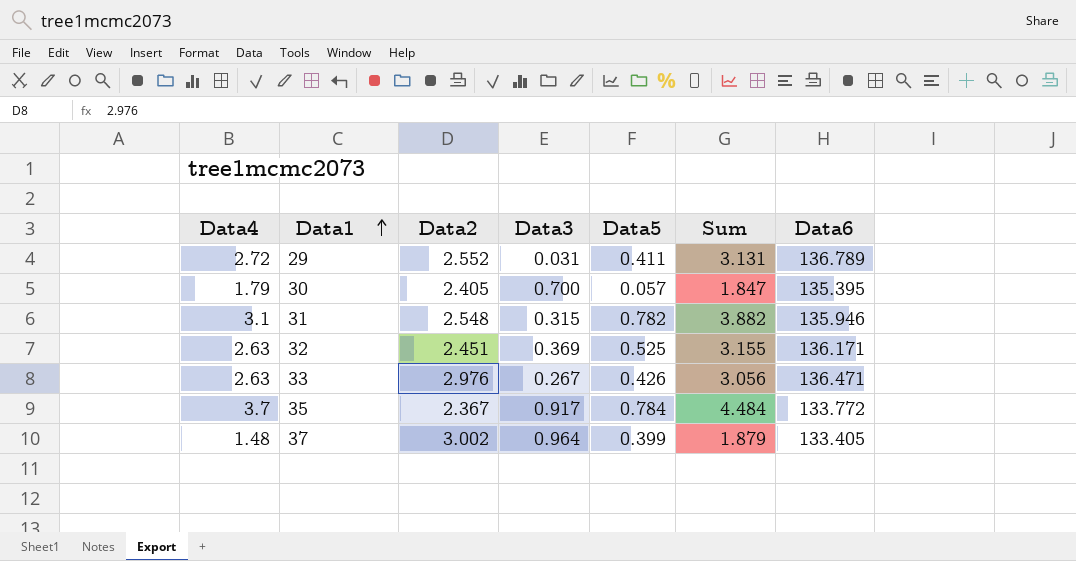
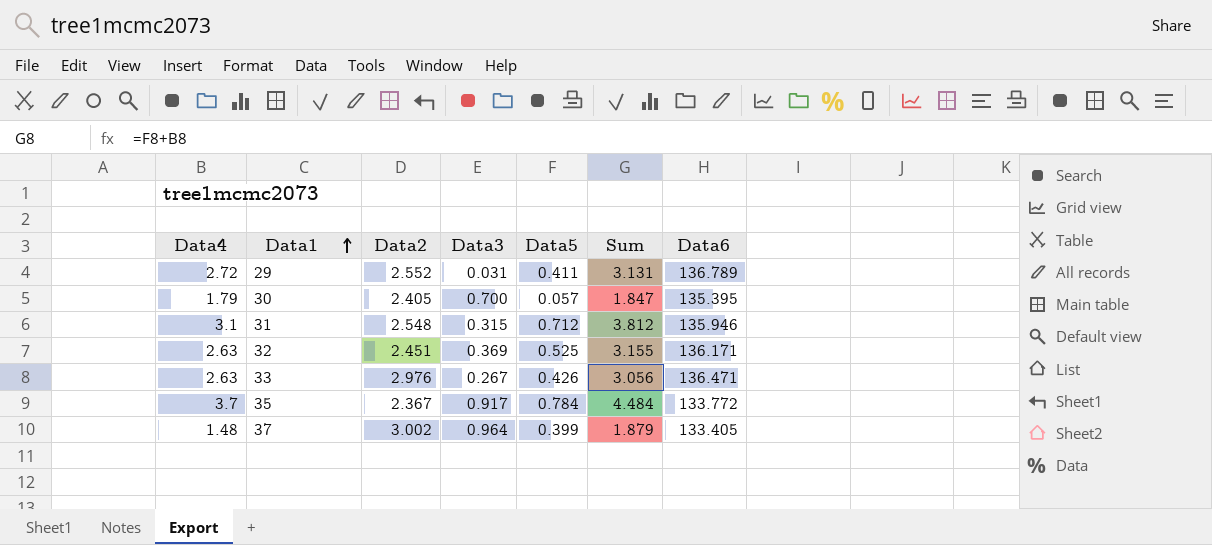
31 | Data5: 0.782 -> 0.712
31 | Sum: 3.882 -> 3.812

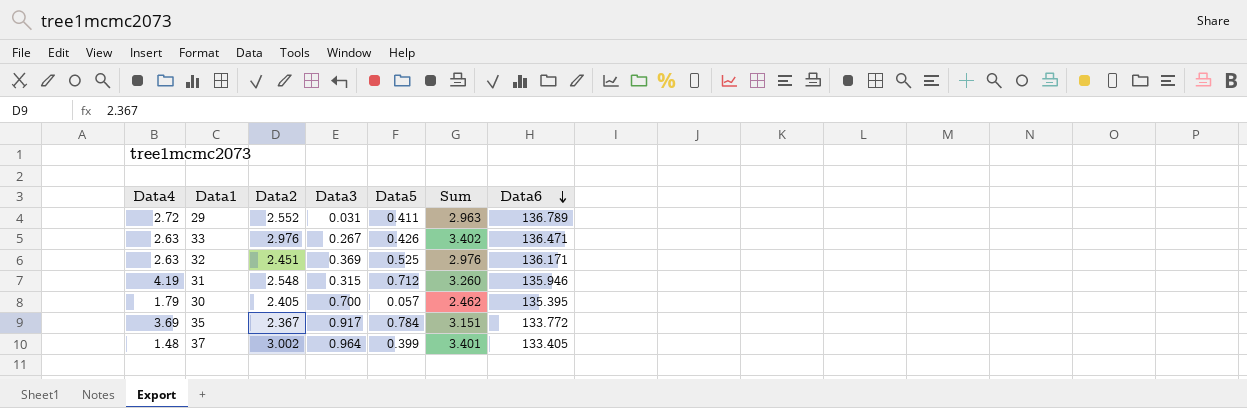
row order: Data1 ascending -> Data6 descending
column Sum | formula: [Data4] + [Data5] -> [Data2] + [Data5]
31 | Data4: 3.1 -> 4.19
35 | Data4: 3.7 -> 3.69

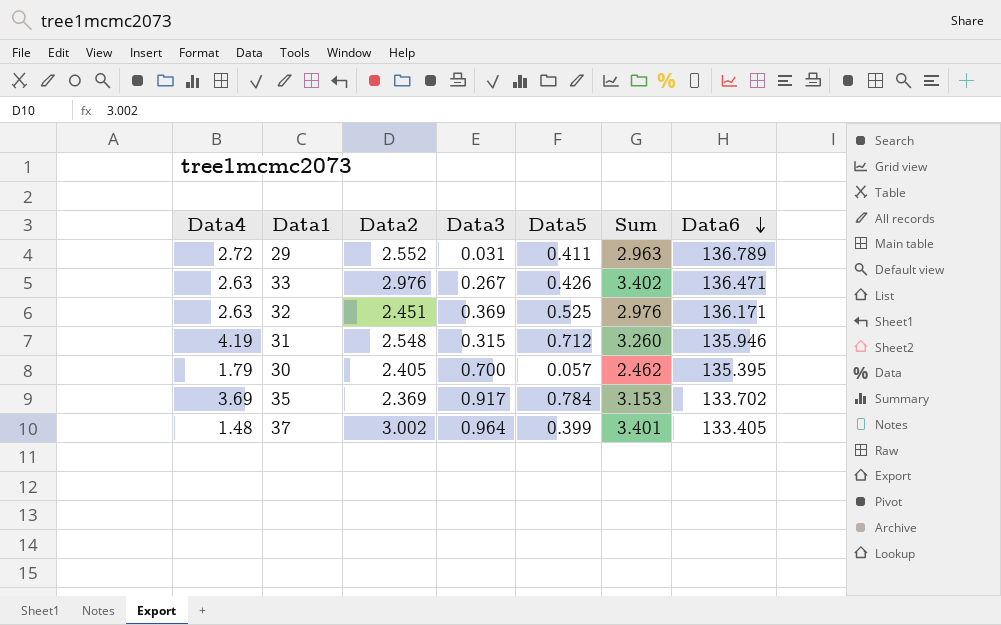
35 | Data2: 2.367 -> 2.369
35 | Sum: 3.151 -> 3.153
35 | Data6: 133.772 -> 133.702

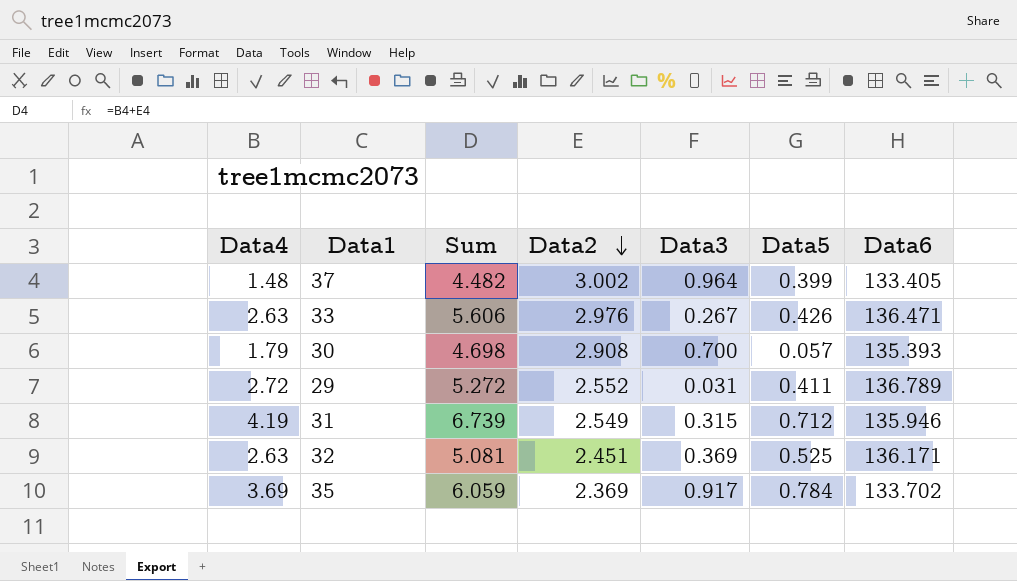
row order: Data6 descending -> Data2 descending
column Sum | formula: [Data2] + [Data5] -> [Data4] + [Data2]
column Sum | position: 6 -> 3
30 | Data2: 2.405 -> 2.908
30 | Data6: 135.395 -> 135.393
31 | Data2: 2.548 -> 2.549

